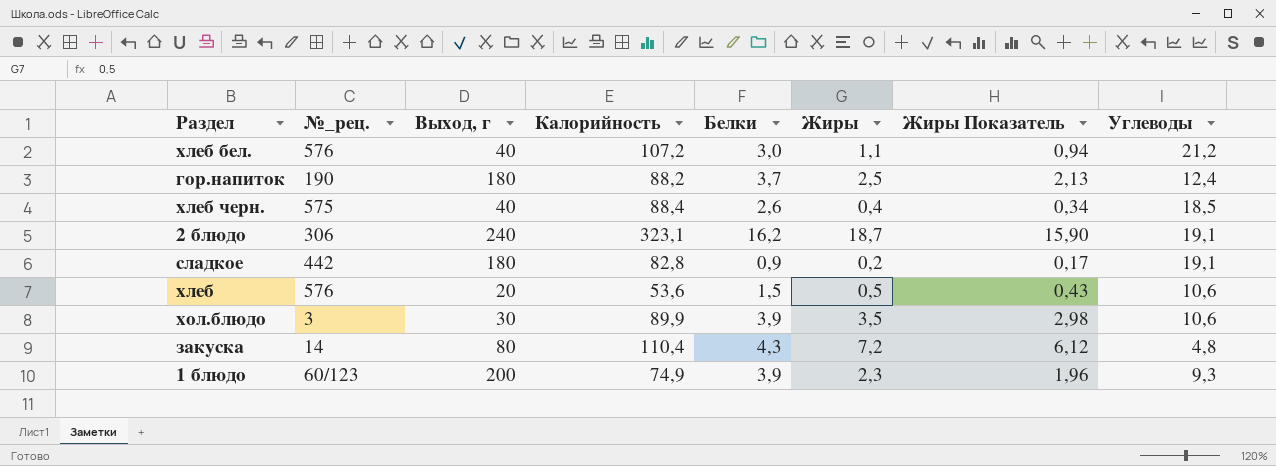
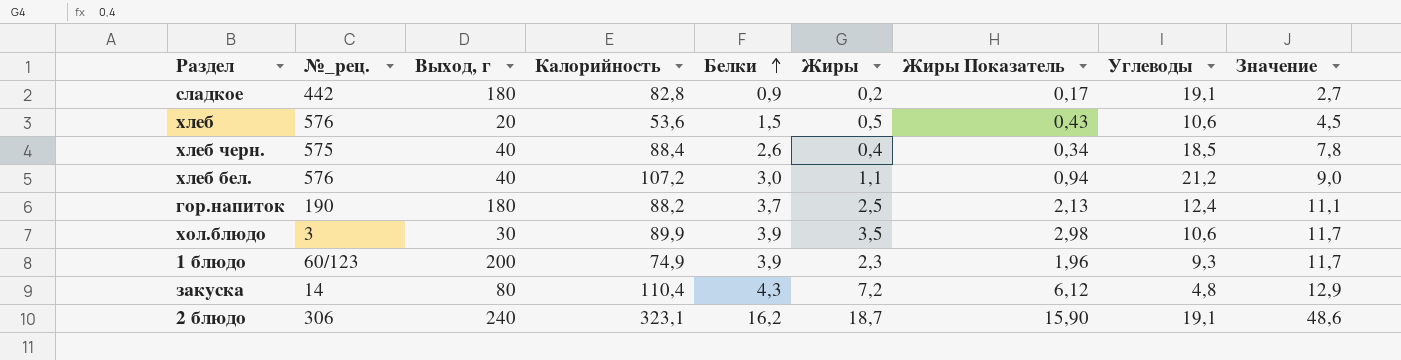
row order: none -> Белки ascending
column Значение | formula: none -> [Белки] * 3

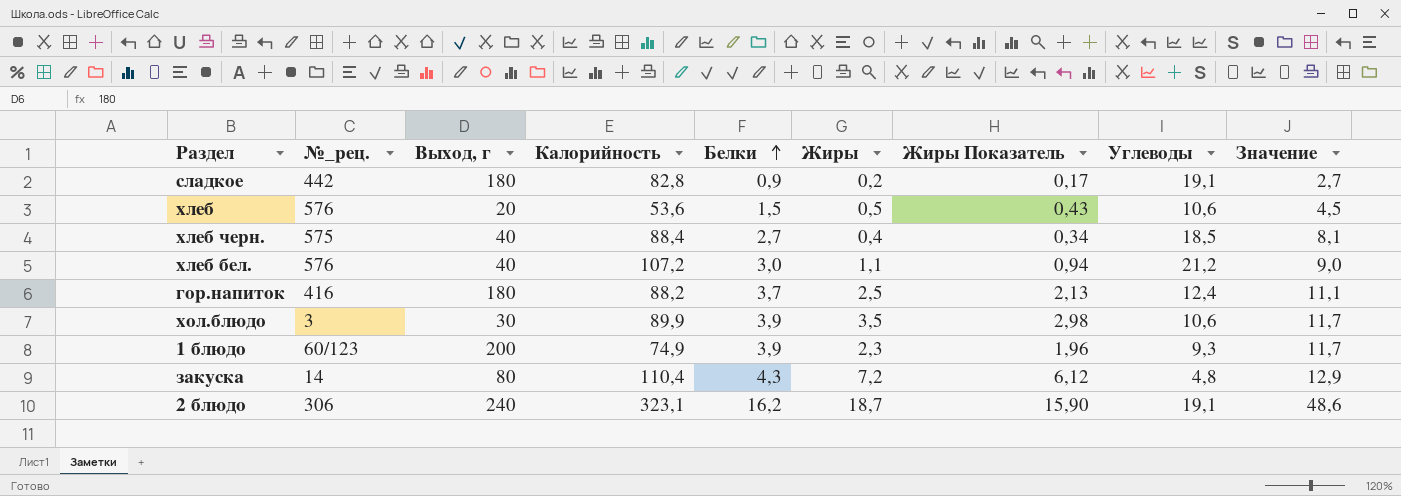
хлеб черн. | Белки: 2,6 -> 2,7
хлеб черн. | Значение: 7,8 -> 8,1
гор.напиток | №_рец.: 190 -> 416

